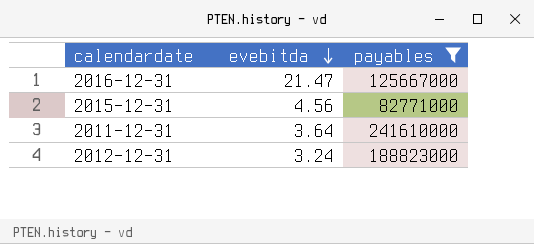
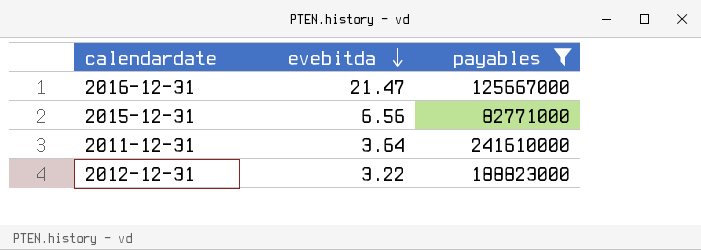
2015-12-31 | evebitda: 4.56 -> 6.56
2012-12-31 | evebitda: 3.24 -> 3.22

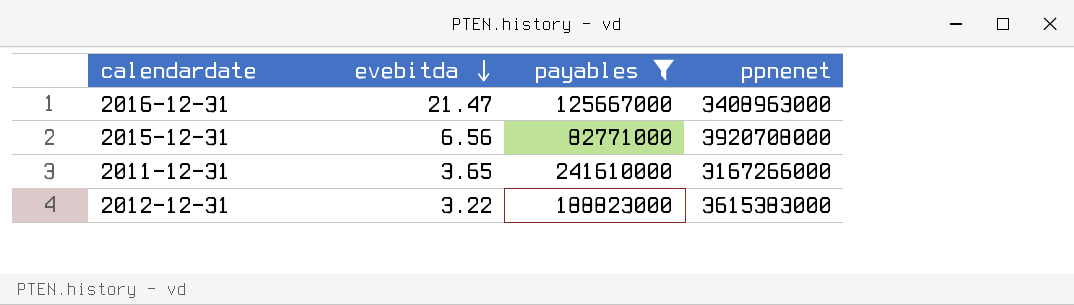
column ppnenet | position: none -> 4
2011-12-31 | evebitda: 3.64 -> 3.65

